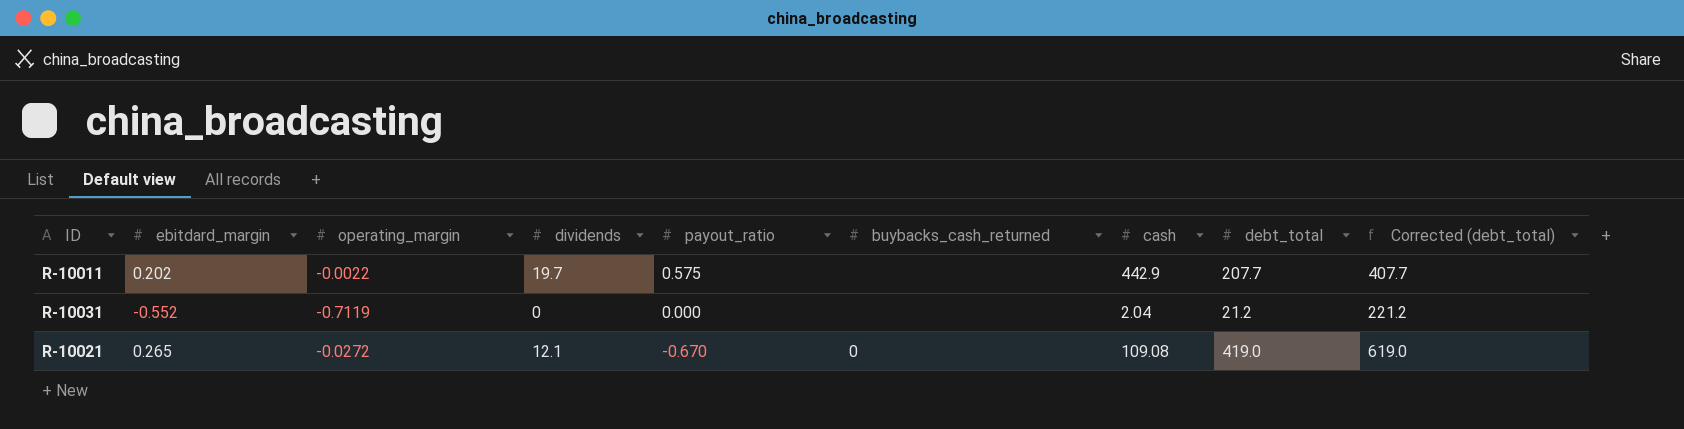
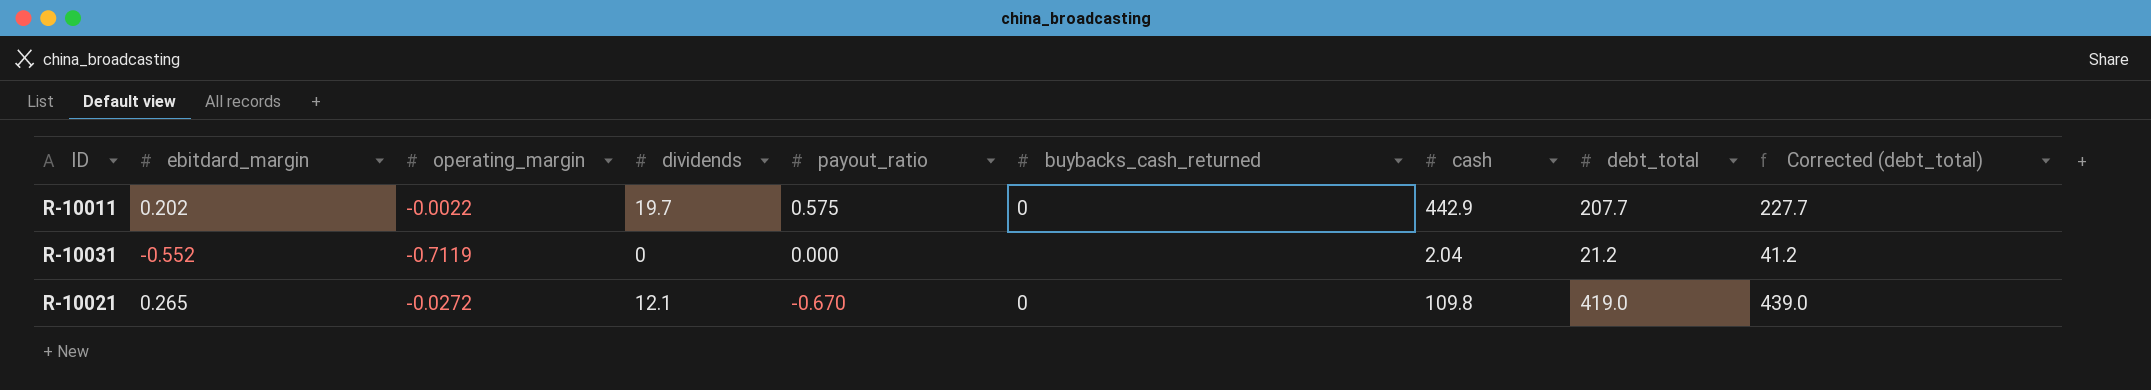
column Corrected (debt_total) | formula: [debt_total] + 200 -> [debt_total] + 20
R-10011 | buybacks_cash_returned: none -> 0
R-10021 | cash: 109.08 -> 109.8

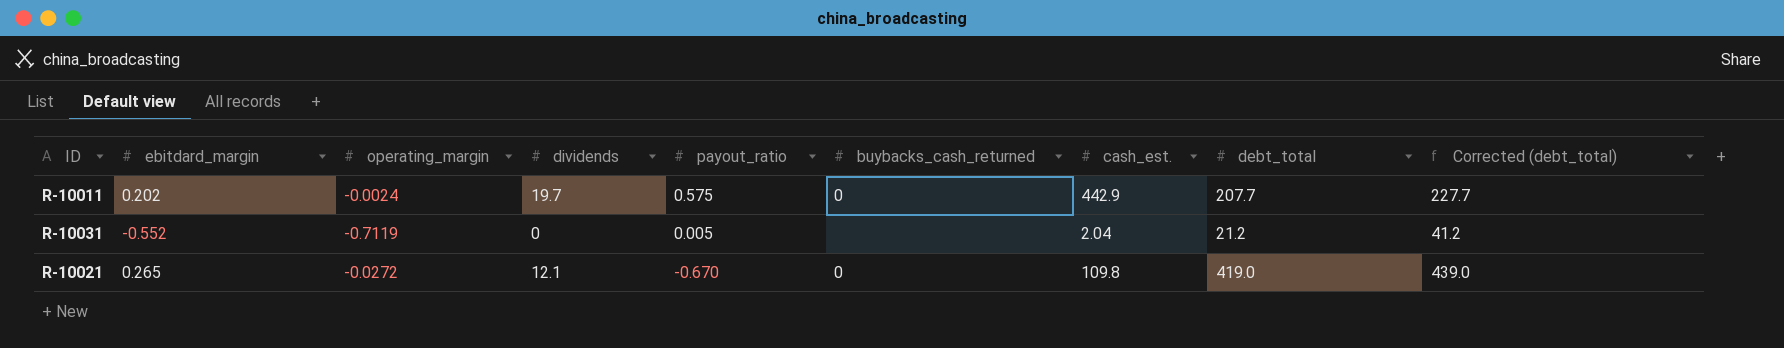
column name: cash -> cash_est.
R-10011 | operating_margin: -0.0022 -> -0.0024
R-10031 | payout_ratio: 0.000 -> 0.005

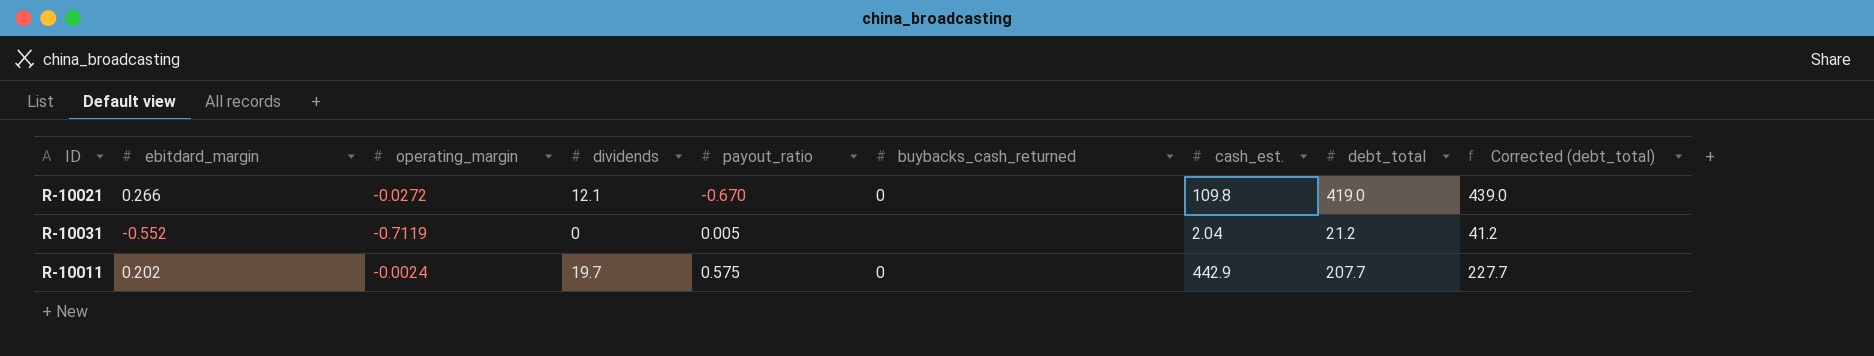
row order: payout_ratio descending -> payout_ratio ascending
R-10021 | ebitdard_margin: 0.265 -> 0.266

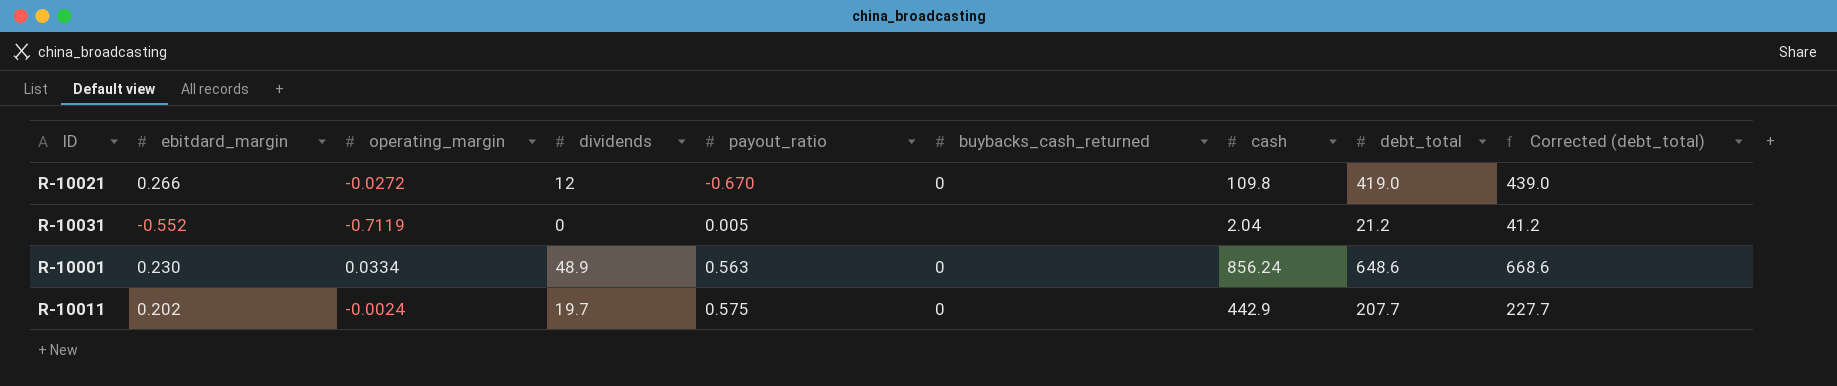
column name: cash_est. -> cash
R-10021 | dividends: 12.1 -> 12
row R-10001: none -> 0.230 | 0.0334 | 48.9 | 0.563 | 0 | 856.24 | 648.6 | 668.6

